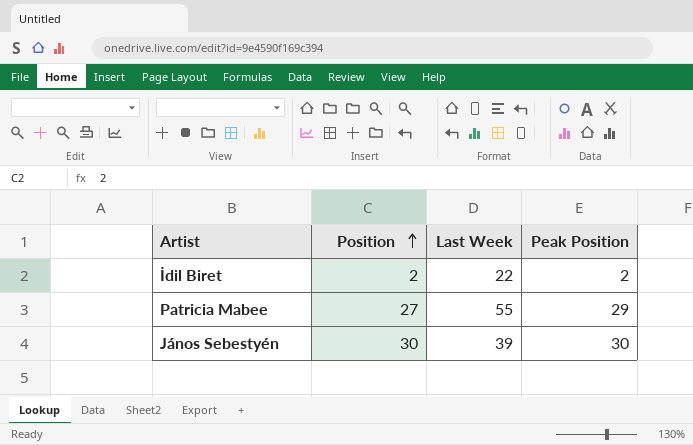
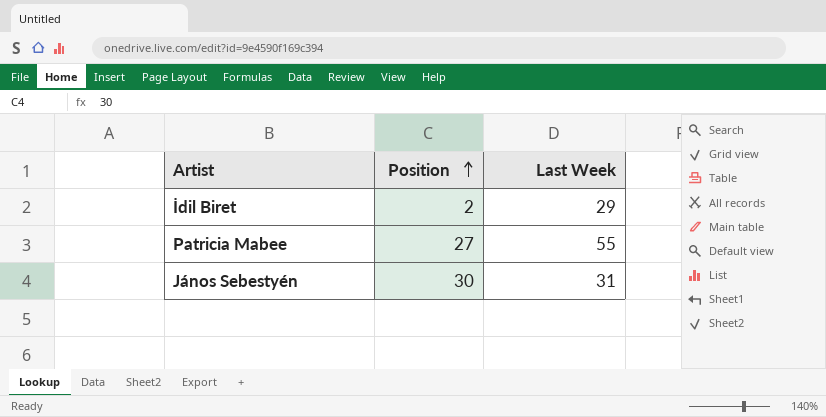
column Peak Position | position: 4 -> none
İdil Biret | Last Week: 22 -> 29
János Sebestyén | Last Week: 39 -> 31

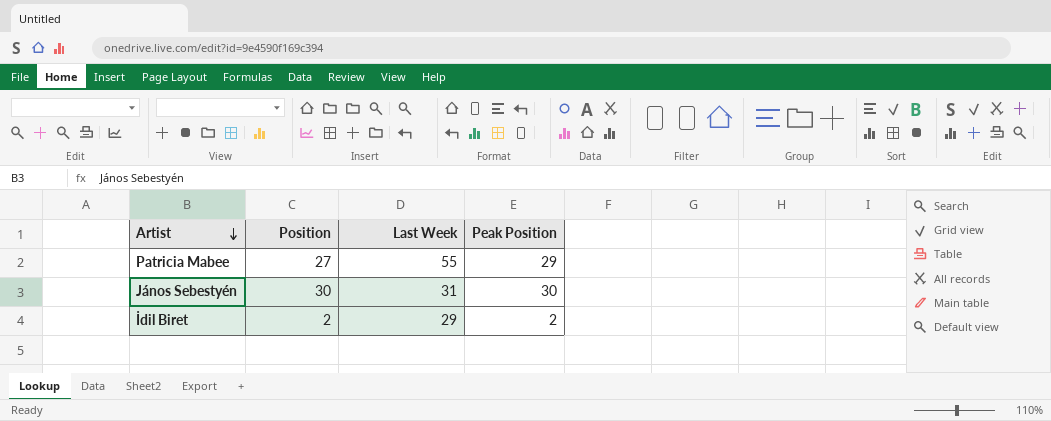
row order: Position ascending -> Artist descending
column Peak Position | position: none -> 4

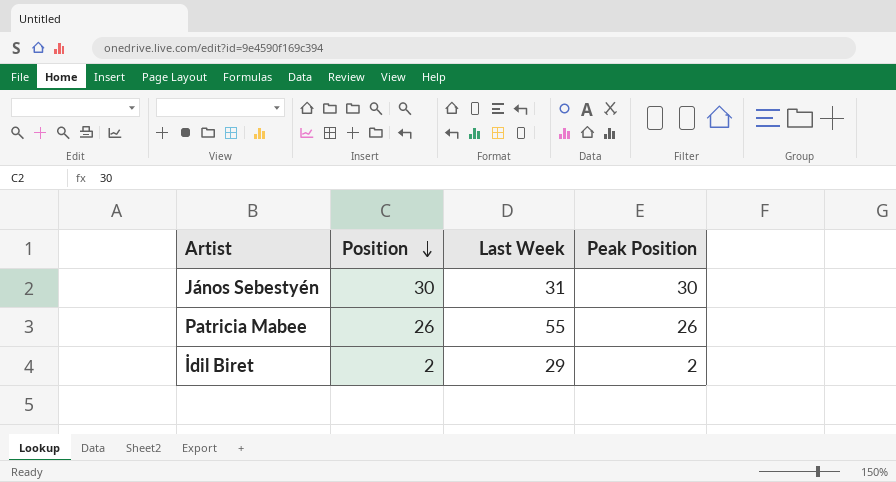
row order: Artist descending -> Position descending
Patricia Mabee | Position: 27 -> 26
Patricia Mabee | Peak Position: 29 -> 26

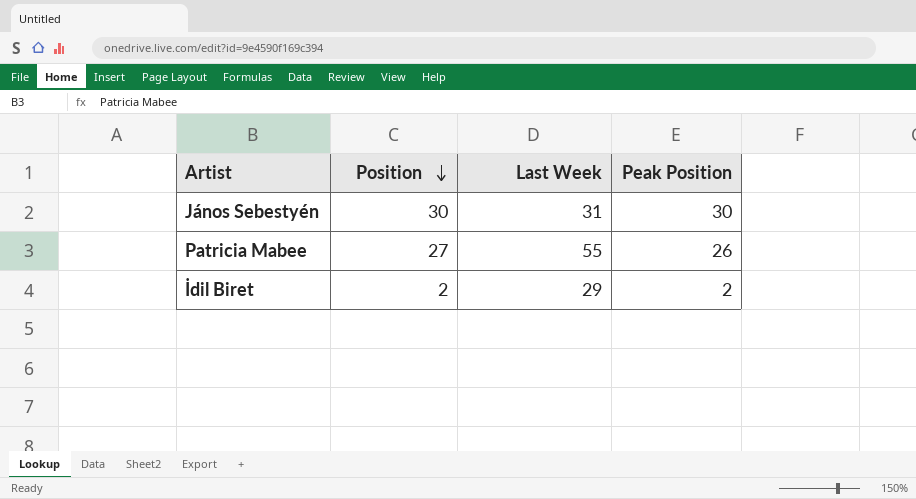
Patricia Mabee | Position: 26 -> 27

